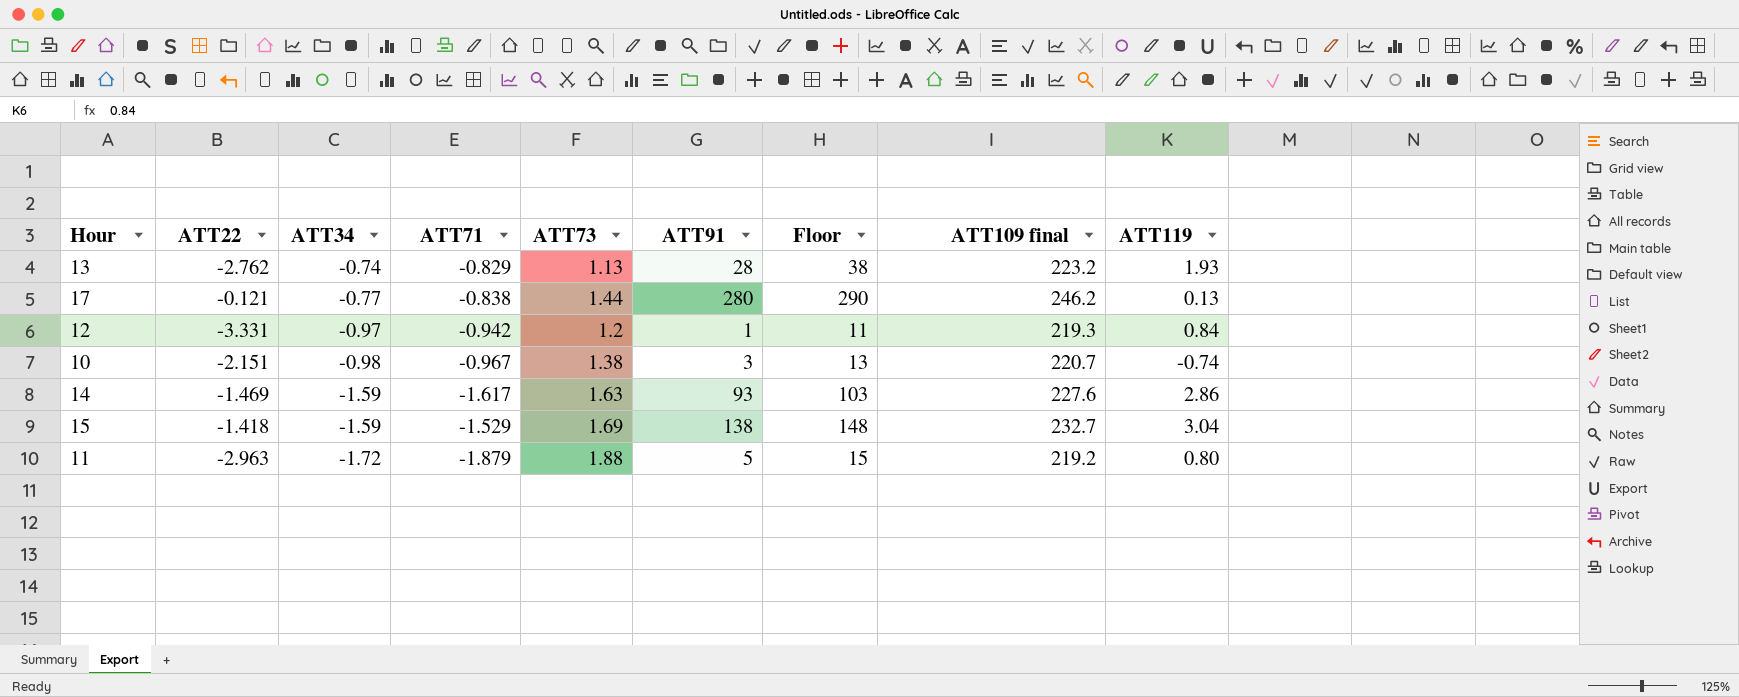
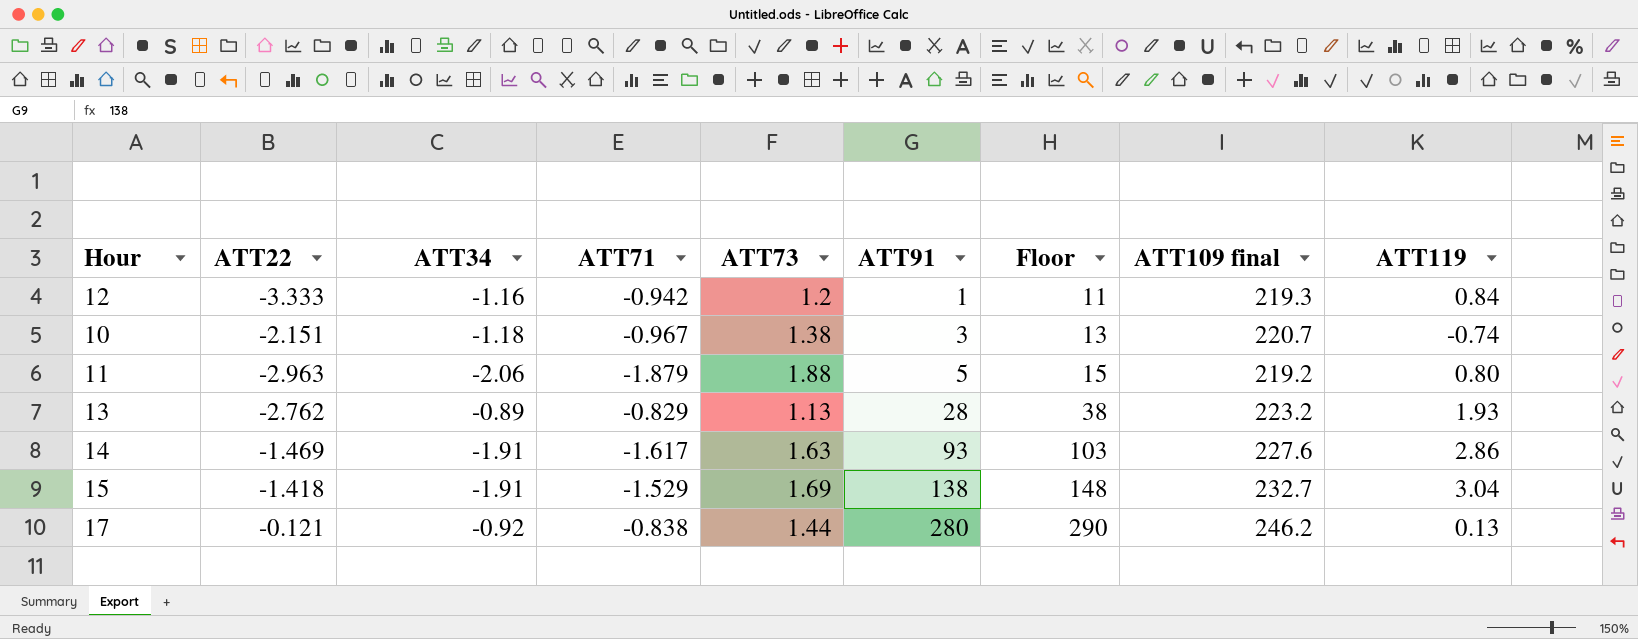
row order: ATT34 descending -> ATT91 ascending
12 | ATT22: -3.331 -> -3.333
12 | ATT34: -0.97 -> -1.16
10 | ATT34: -0.98 -> -1.18
11 | ATT34: -1.72 -> -2.06
13 | ATT34: -0.74 -> -0.89
14 | ATT34: -1.59 -> -1.91
15 | ATT34: -1.59 -> -1.91
17 | ATT34: -0.77 -> -0.92

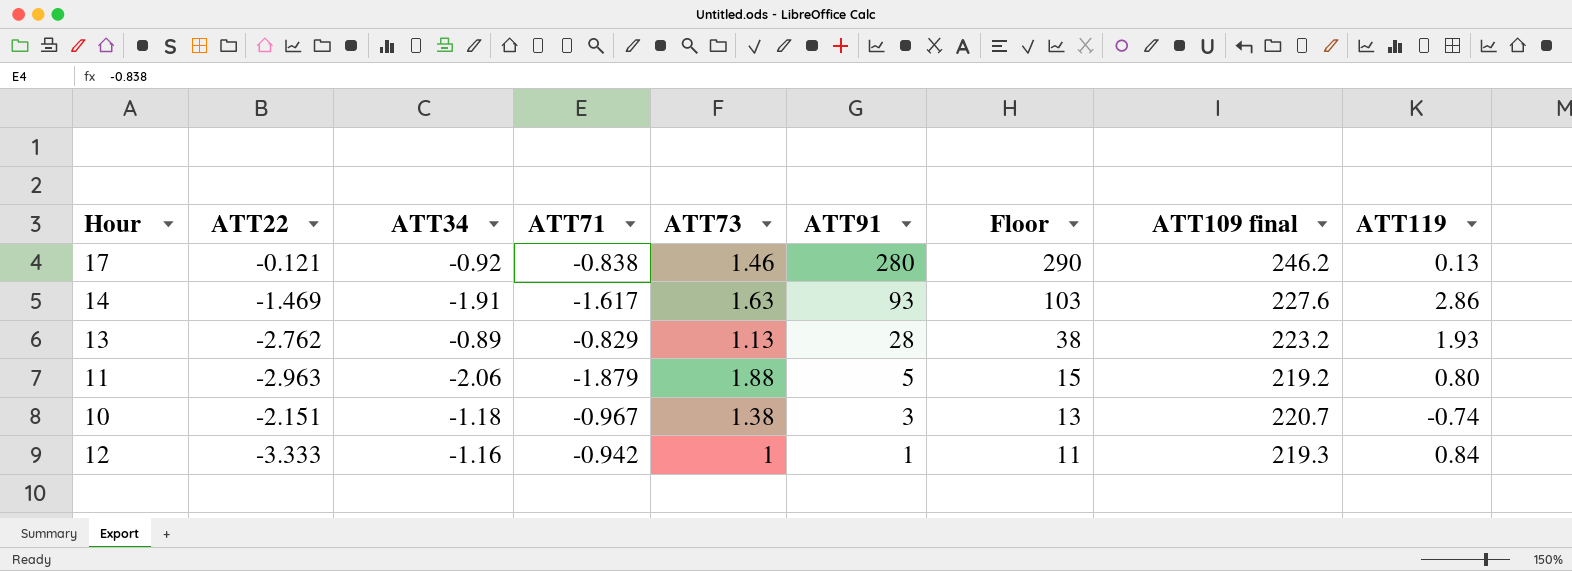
row order: ATT91 ascending -> ATT91 descending
row 15: -1.418 | -1.91 | -1.529 | 1.69 | 138 | 148 | 232.7 | 3.04 -> none
17 | ATT73: 1.44 -> 1.46
12 | ATT73: 1.2 -> 1

